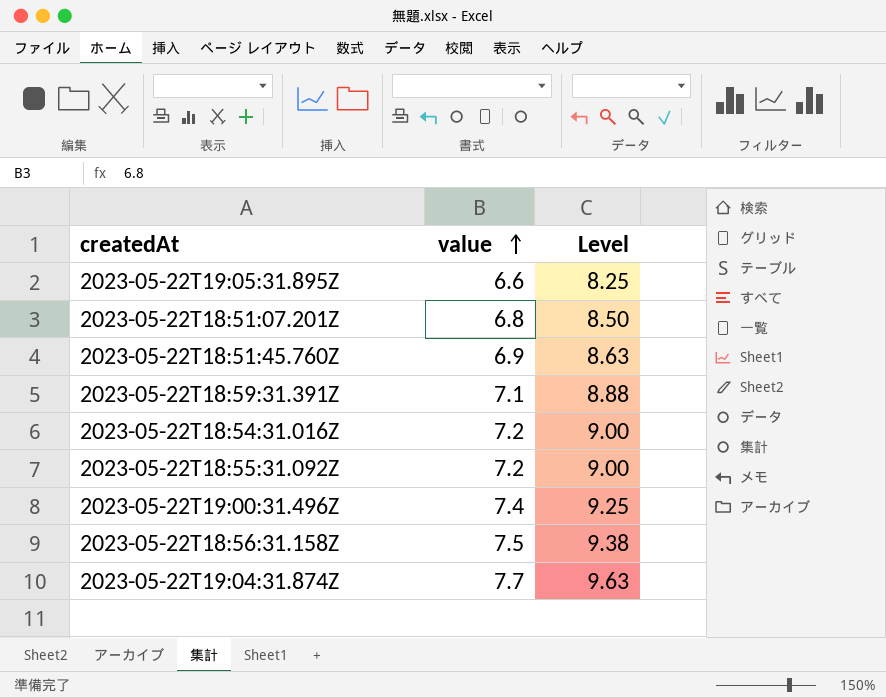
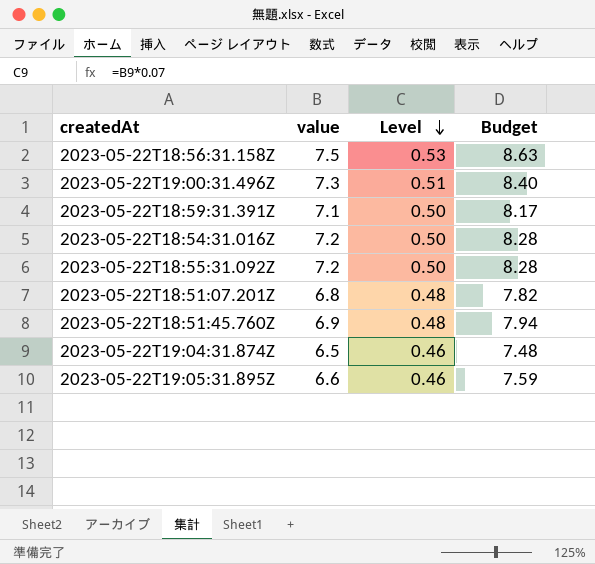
row order: value ascending -> Level descending
column Level | formula: [value] * 1.25 -> [value] * 0.07
column Budget | formula: none -> [value] * 1.15
2023-05-22T19:00:31.496Z | value: 7.4 -> 7.3
2023-05-22T19:04:31.874Z | value: 7.7 -> 6.5

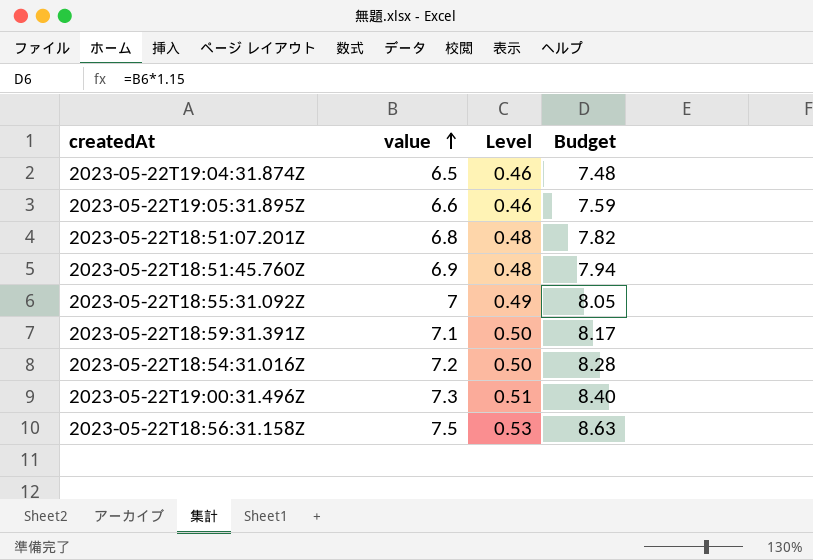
row order: Level descending -> value ascending
2023-05-22T18:55:31.092Z | value: 7.2 -> 7
2023-05-22T18:55:31.092Z | Level: 0.50 -> 0.49
2023-05-22T18:55:31.092Z | Budget: 8.28 -> 8.05

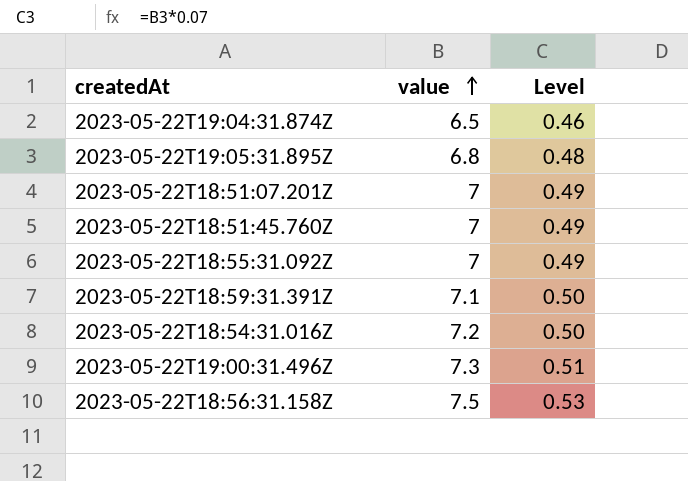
column Budget | formula: [value] * 1.15 -> none
2023-05-22T19:05:31.895Z | value: 6.6 -> 6.8
2023-05-22T19:05:31.895Z | Level: 0.46 -> 0.48
2023-05-22T18:51:07.201Z | value: 6.8 -> 7
2023-05-22T18:51:07.201Z | Level: 0.48 -> 0.49
2023-05-22T18:51:45.760Z | value: 6.9 -> 7
2023-05-22T18:51:45.760Z | Level: 0.48 -> 0.49

